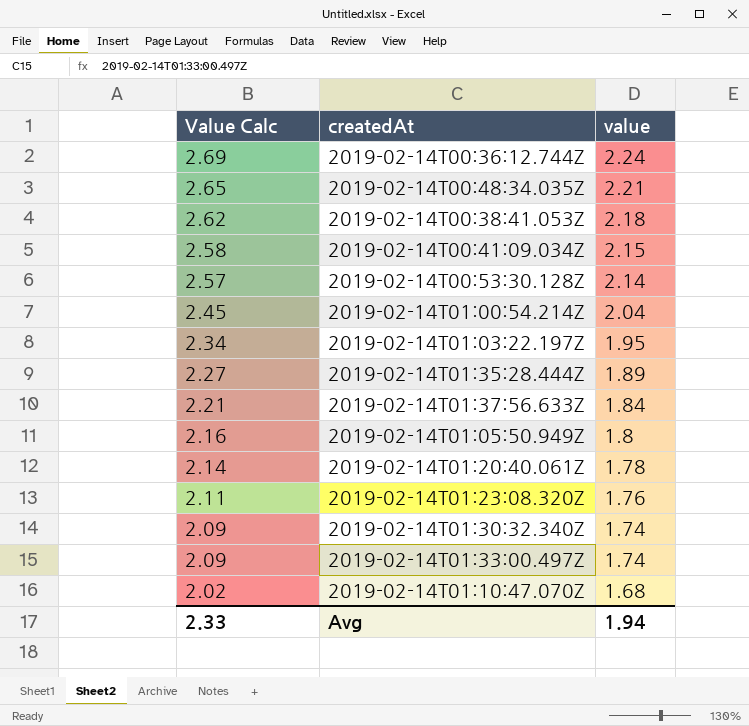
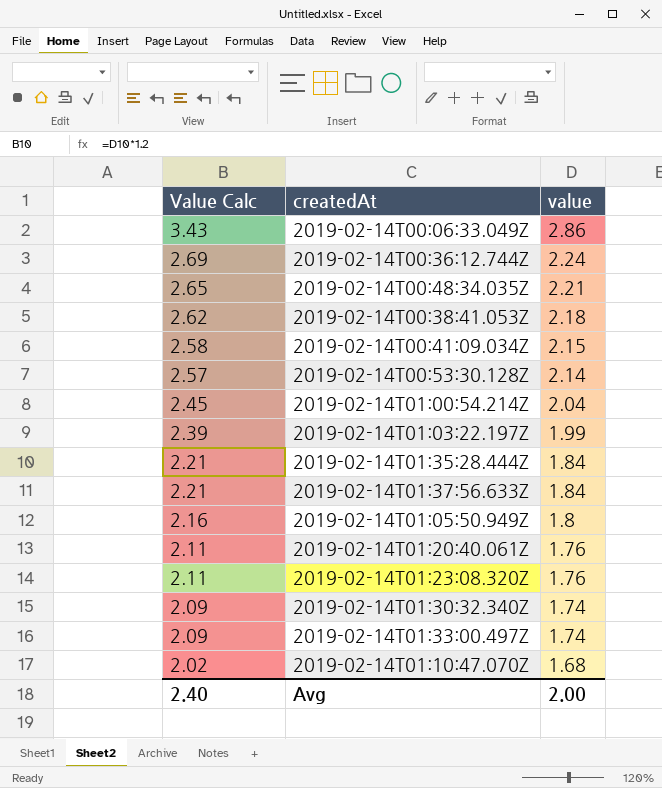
row 2019-02-14T00:06:33.049Z: none -> 3.43 | 2.86
2019-02-14T01:03:22.197Z | Value Calc: 2.34 -> 2.39
2019-02-14T01:03:22.197Z | value: 1.95 -> 1.99
2019-02-14T01:35:28.444Z | Value Calc: 2.27 -> 2.21
2019-02-14T01:35:28.444Z | value: 1.89 -> 1.84
2019-02-14T01:20:40.061Z | Value Calc: 2.14 -> 2.11
2019-02-14T01:20:40.061Z | value: 1.78 -> 1.76
Avg | Value Calc: 2.33 -> 2.40
Avg | value: 1.94 -> 2.00

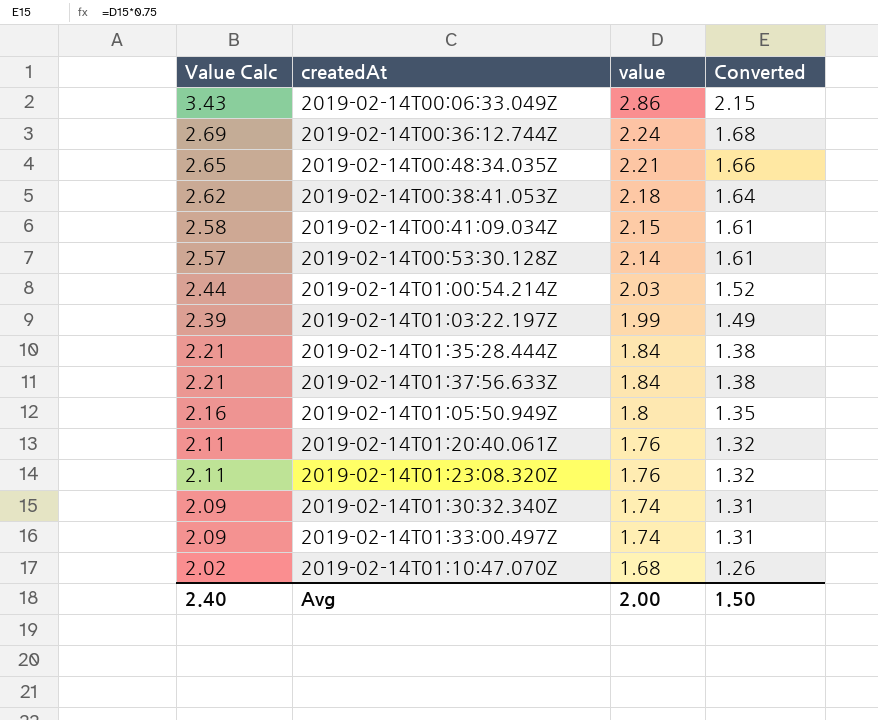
column Converted | formula: none -> [value] * 0.75
2019-02-14T01:00:54.214Z | Value Calc: 2.45 -> 2.44
2019-02-14T01:00:54.214Z | value: 2.04 -> 2.03

